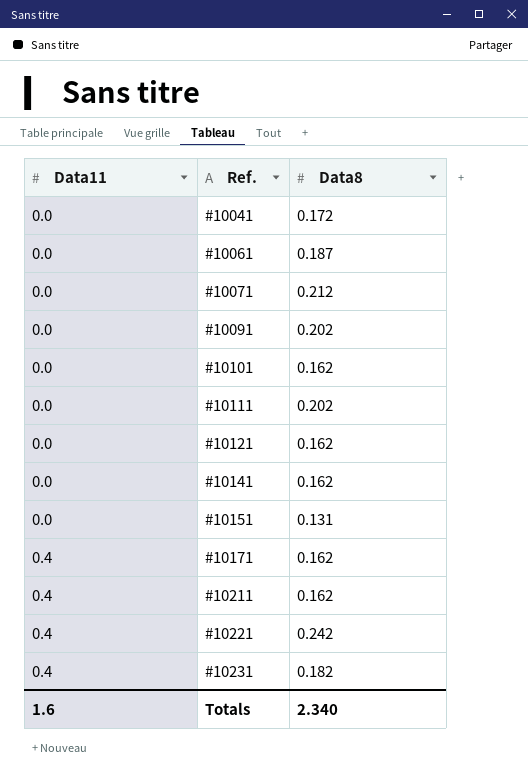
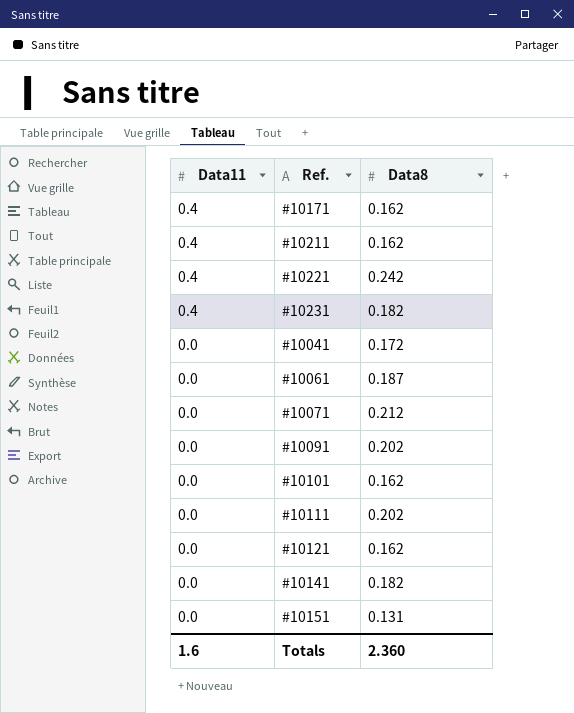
row order: Data11 ascending -> Data11 descending
#10141 | Data8: 0.162 -> 0.182
Totals | Data8: 2.340 -> 2.360

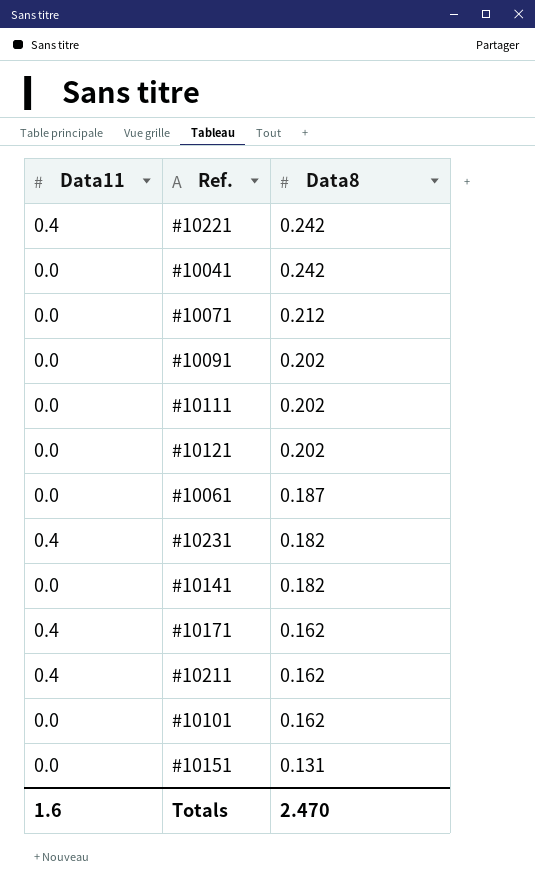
row order: Data11 descending -> Data8 descending
#10041 | Data8: 0.172 -> 0.242
#10121 | Data8: 0.162 -> 0.202
Totals | Data8: 2.360 -> 2.470

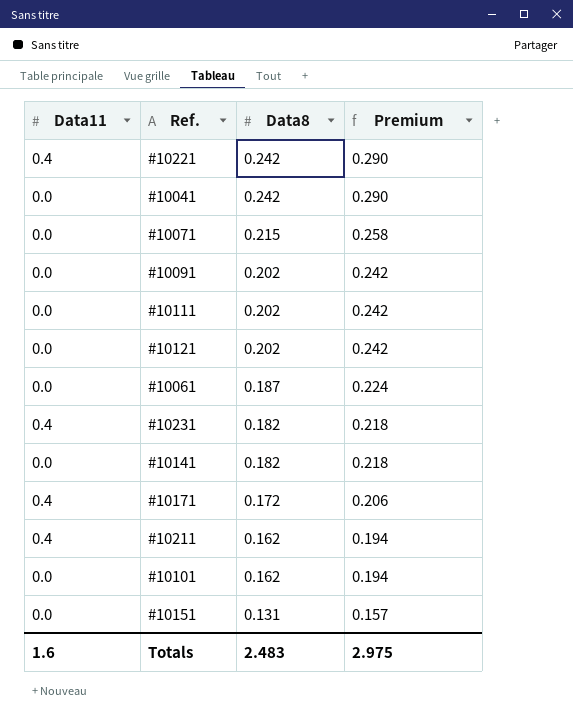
column Premium | formula: none -> [Data8] * 1.2
#10071 | Data8: 0.212 -> 0.215
#10171 | Data8: 0.162 -> 0.172
Totals | Data8: 2.470 -> 2.483

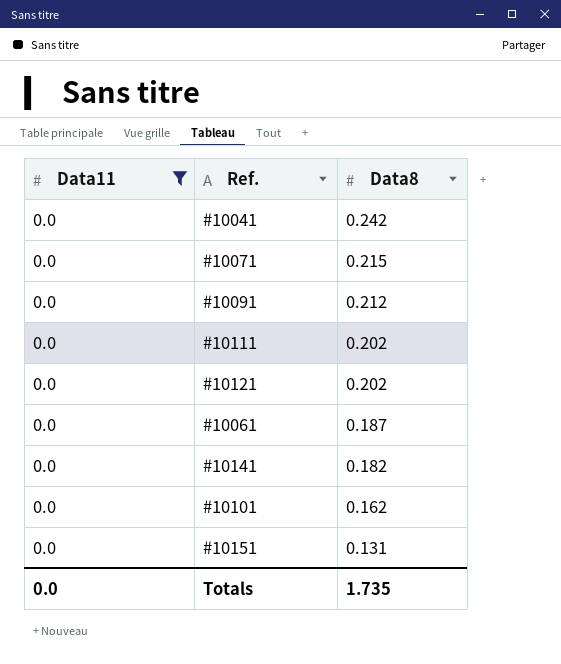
filter: none -> Data11 = 0.0
column Premium | formula: [Data8] * 1.2 -> none
#10091 | Data8: 0.202 -> 0.212
Totals | Data11: 1.6 -> 0.0
Totals | Data8: 2.483 -> 1.735

